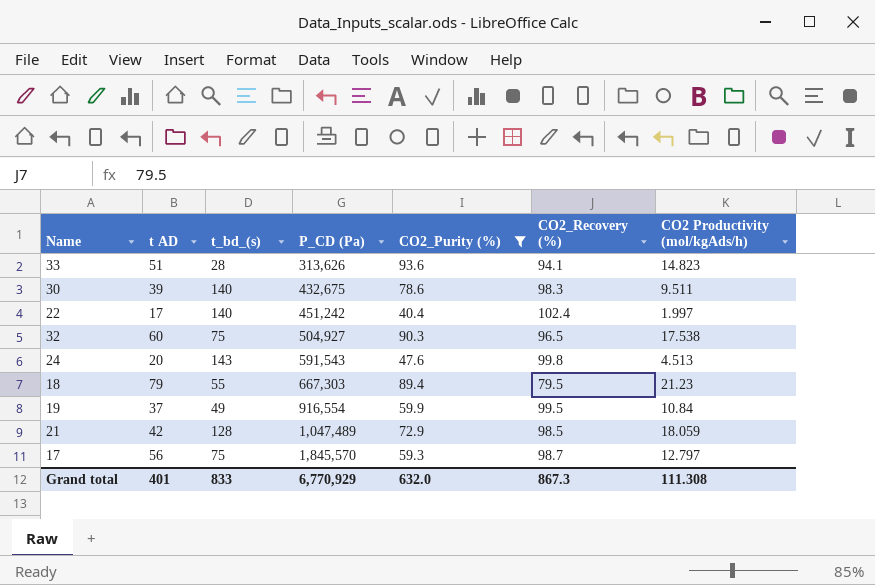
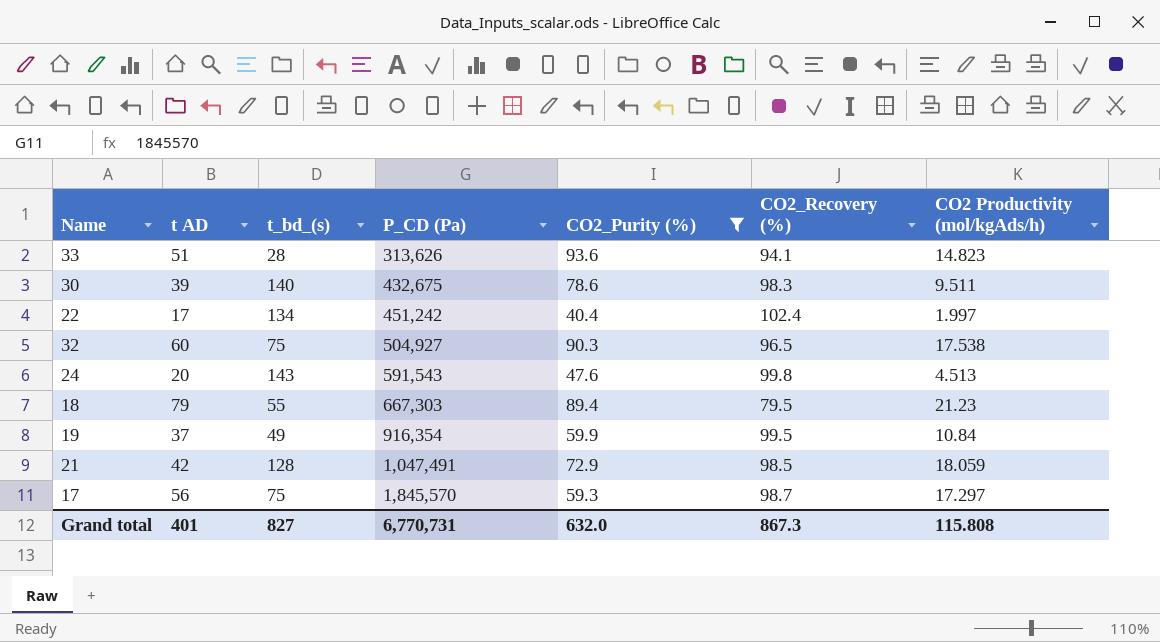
22 | t_bd_(s): 140 -> 134
19 | P_CD (Pa): 916,554 -> 916,354
21 | P_CD (Pa): 1,047,489 -> 1,047,491
17 | CO2 Productivity (mol/kgAds/h): 12.797 -> 17.297
Grand total | t_bd_(s): 833 -> 827
Grand total | P_CD (Pa): 6,770,929 -> 6,770,731
Grand total | CO2 Productivity (mol/kgAds/h): 111.308 -> 115.808

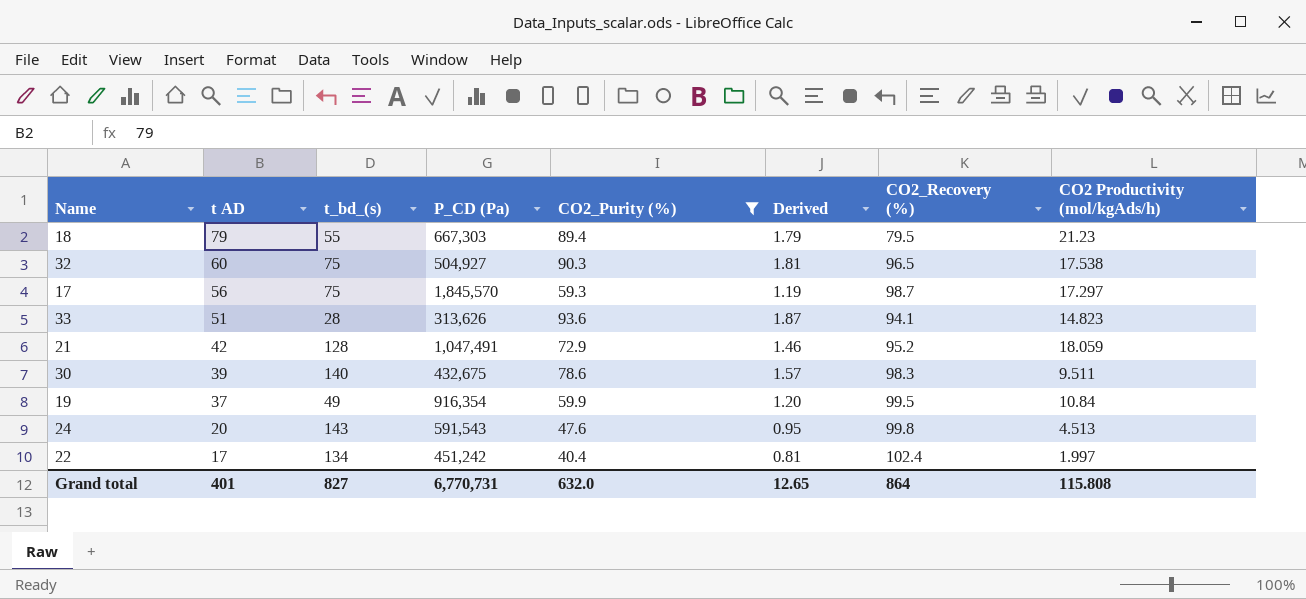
row order: P_CD (Pa) ascending -> t AD descending
column Derived | formula: none -> [CO2_Purity (%)] * 0.02
21 | CO2_Recovery (%): 98.5 -> 95.2
Grand total | CO2_Recovery (%): 867.3 -> 864

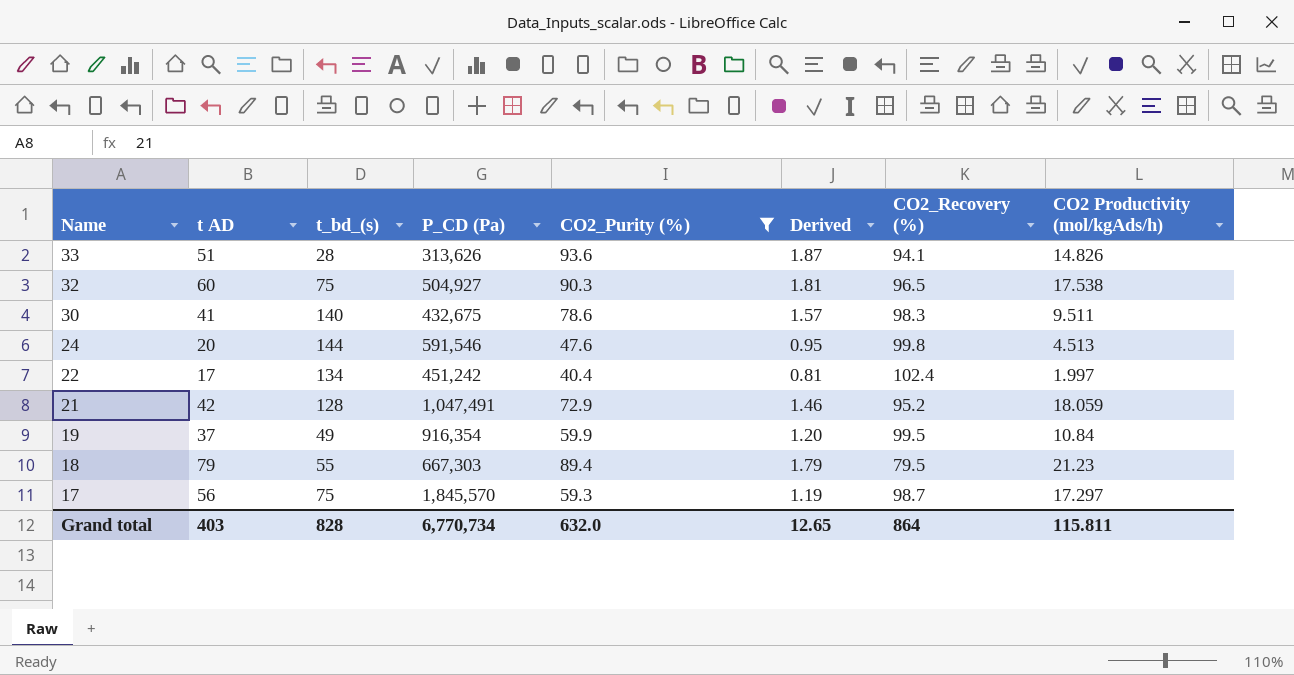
row order: t AD descending -> Name descending
33 | CO2 Productivity (mol/kgAds/h): 14.823 -> 14.826
30 | t AD: 39 -> 41
24 | t_bd_(s): 143 -> 144
24 | P_CD (Pa): 591,543 -> 591,546
Grand total | t AD: 401 -> 403
Grand total | t_bd_(s): 827 -> 828
Grand total | P_CD (Pa): 6,770,731 -> 6,770,734
Grand total | CO2 Productivity (mol/kgAds/h): 115.808 -> 115.811

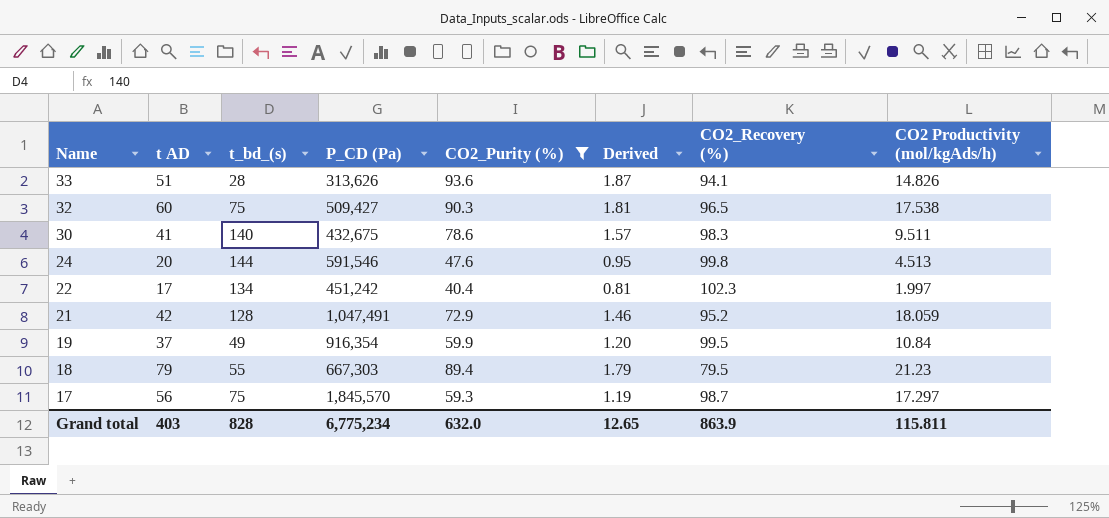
32 | P_CD (Pa): 504,927 -> 509,427
22 | CO2_Recovery (%): 102.4 -> 102.3
Grand total | P_CD (Pa): 6,770,734 -> 6,775,234
Grand total | CO2_Recovery (%): 864 -> 863.9

